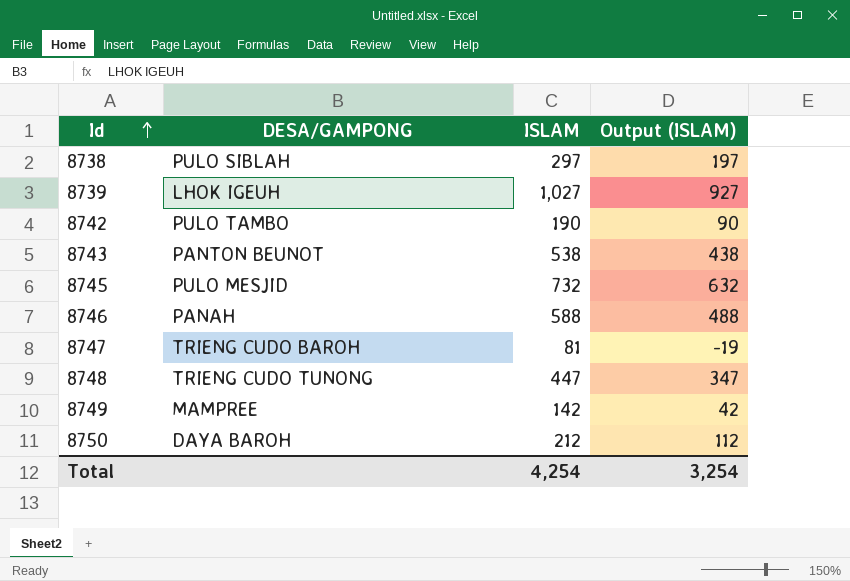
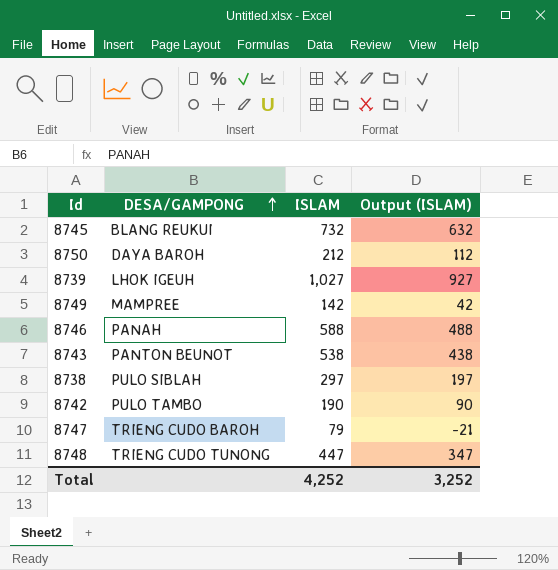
row order: Id ascending -> DESA/GAMPONG ascending
8745 | DESA/GAMPONG: PULO MESJID -> BLANG REUKUI
8747 | ISLAM: 81 -> 79
8747 | Output (ISLAM): -19 -> -21
Total | ISLAM: 4,254 -> 4,252
Total | Output (ISLAM): 3,254 -> 3,252

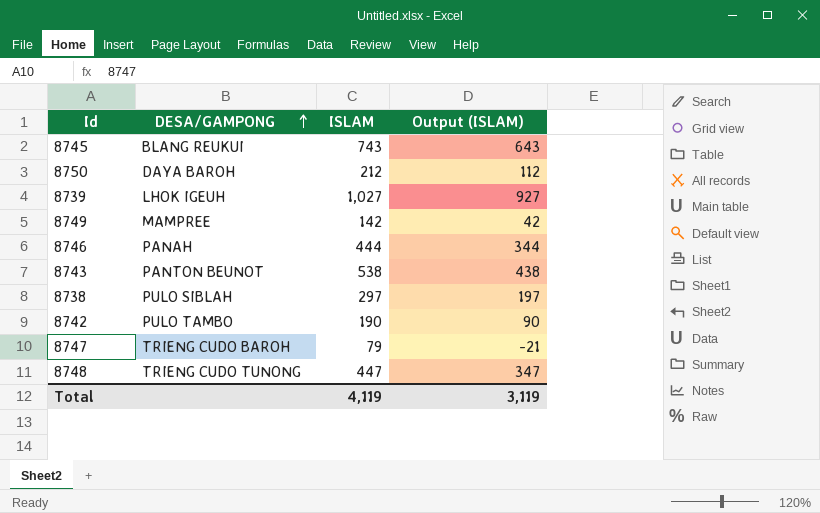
8745 | ISLAM: 732 -> 743
8745 | Output (ISLAM): 632 -> 643
8746 | ISLAM: 588 -> 444
8746 | Output (ISLAM): 488 -> 344
Total | ISLAM: 4,252 -> 4,119
Total | Output (ISLAM): 3,252 -> 3,119

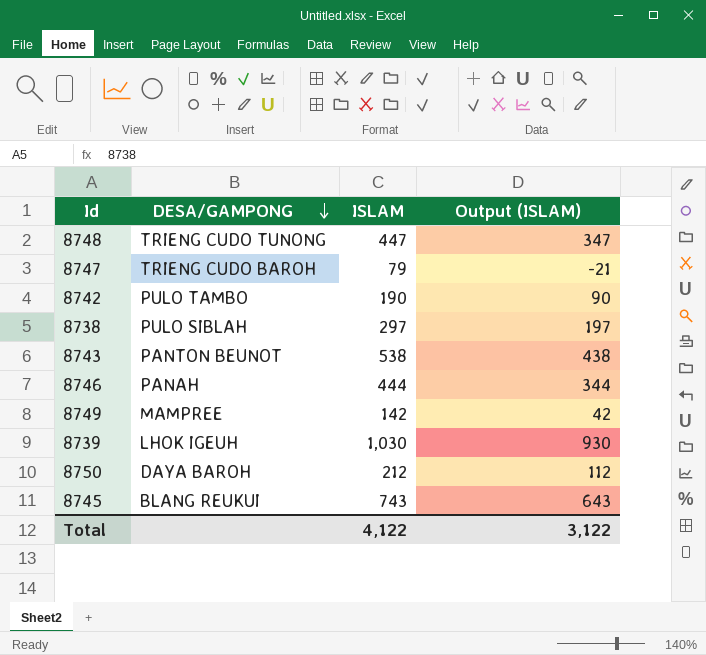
row order: DESA/GAMPONG ascending -> DESA/GAMPONG descending
8739 | ISLAM: 1,027 -> 1,030
8739 | Output (ISLAM): 927 -> 930
Total | ISLAM: 4,119 -> 4,122
Total | Output (ISLAM): 3,119 -> 3,122

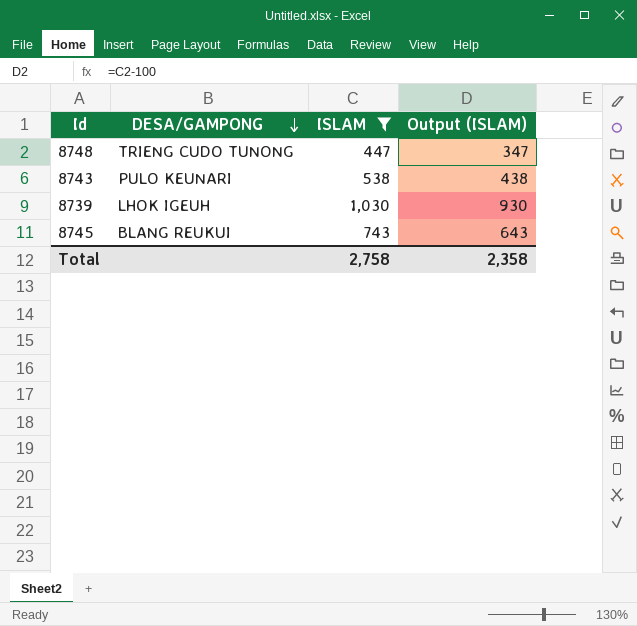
filter: none -> ISLAM >= 447
8743 | DESA/GAMPONG: PANTON BEUNOT -> PULO KEUNARI
Total | ISLAM: 4,122 -> 2,758
Total | Output (ISLAM): 3,122 -> 2,358

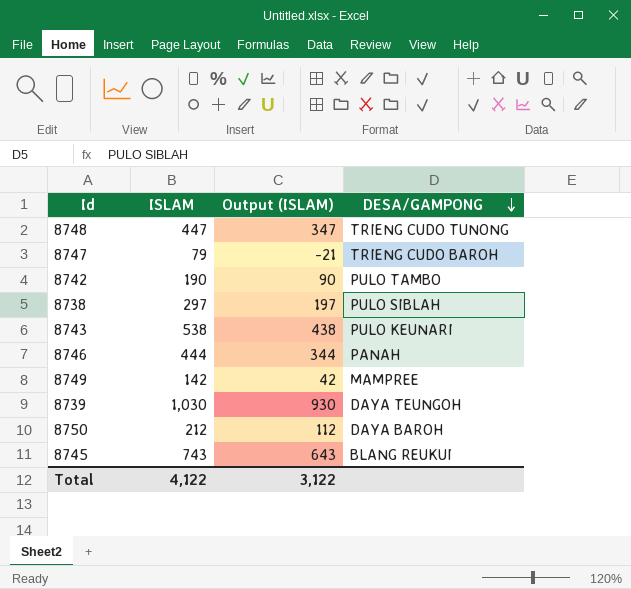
filter: ISLAM >= 447 -> none
column DESA/GAMPONG | position: 2 -> 4
8739 | DESA/GAMPONG: LHOK IGEUH -> DAYA TEUNGOH
Total | ISLAM: 2,758 -> 4,122
Total | Output (ISLAM): 2,358 -> 3,122

